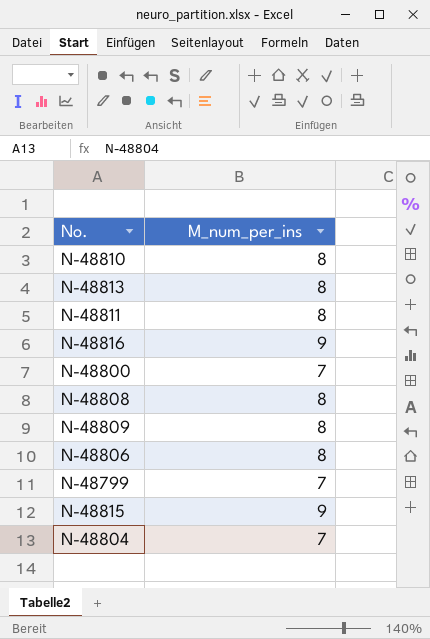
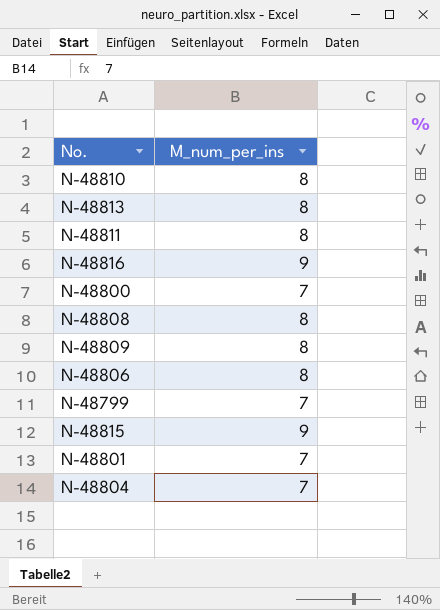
row N-48801: none -> 7

